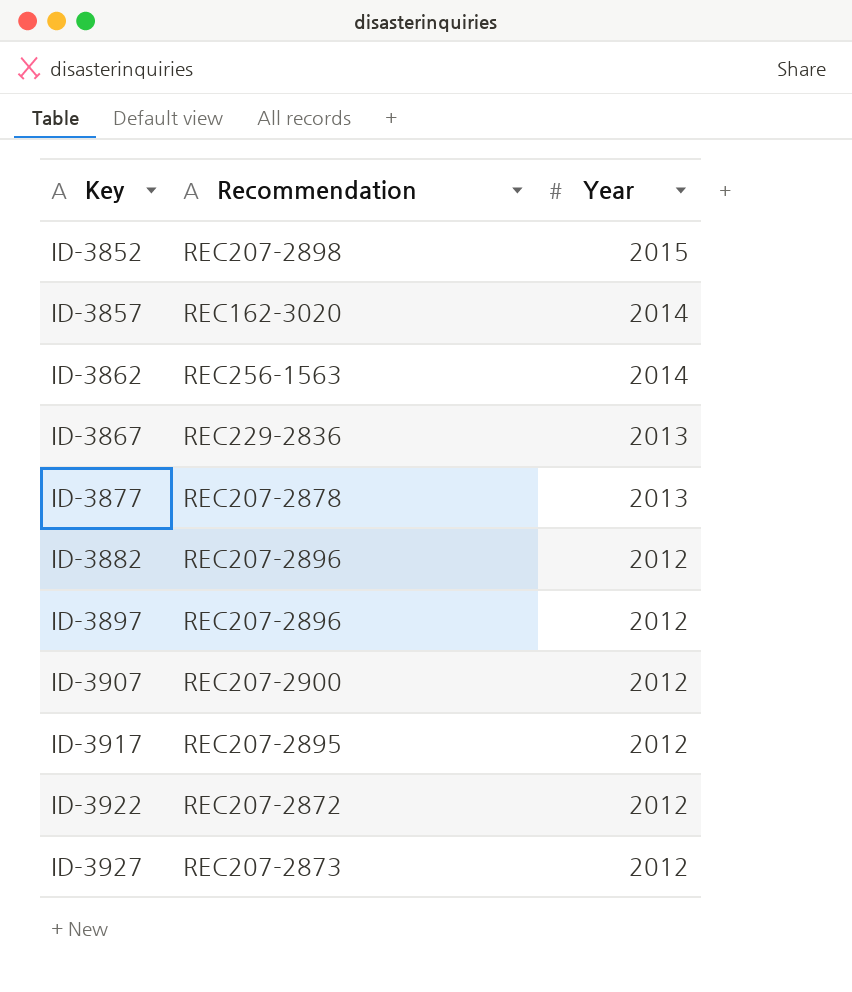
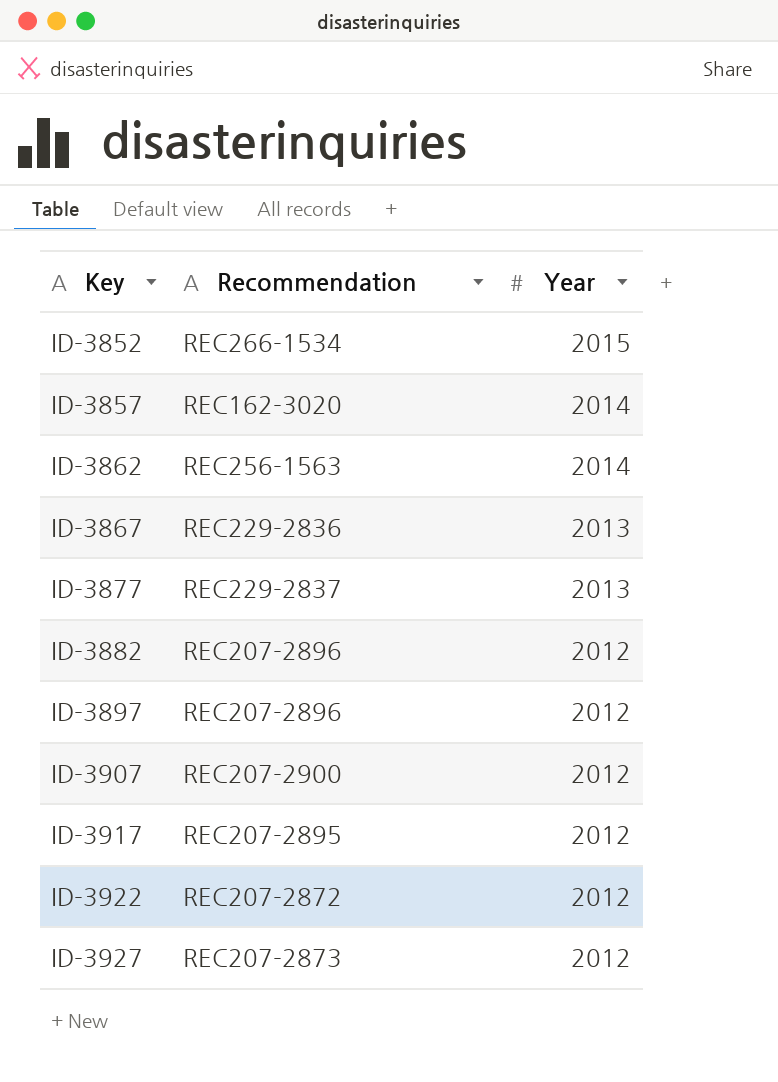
ID-3852 | Recommendation: REC207-2898 -> REC266-1534
ID-3877 | Recommendation: REC207-2878 -> REC229-2837

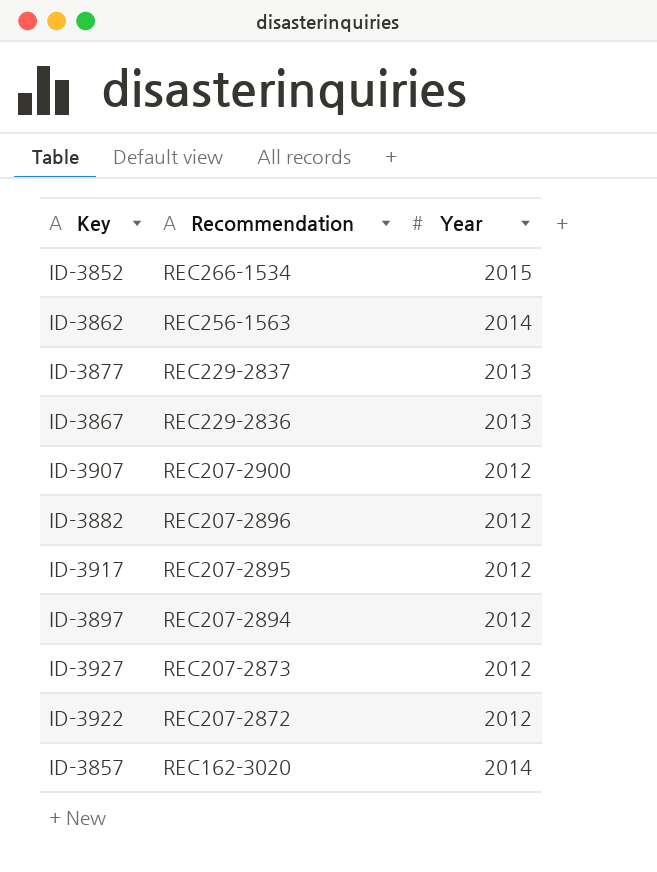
row order: Key ascending -> Recommendation descending
ID-3897 | Recommendation: REC207-2896 -> REC207-2894

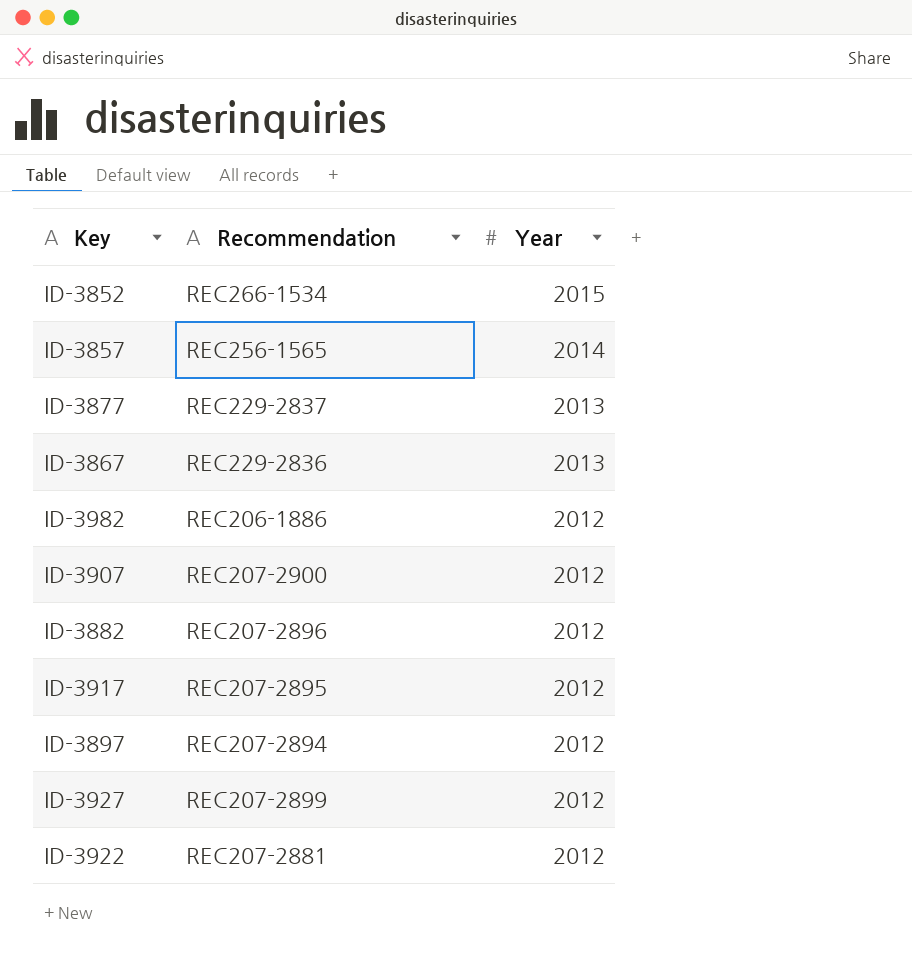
row order: Recommendation descending -> Year descending
row ID-3862: REC256-1563 | 2014 -> none
ID-3857 | Recommendation: REC162-3020 -> REC256-1565
row ID-3982: none -> REC206-1886 | 2012
ID-3927 | Recommendation: REC207-2873 -> REC207-2899
ID-3922 | Recommendation: REC207-2872 -> REC207-2881

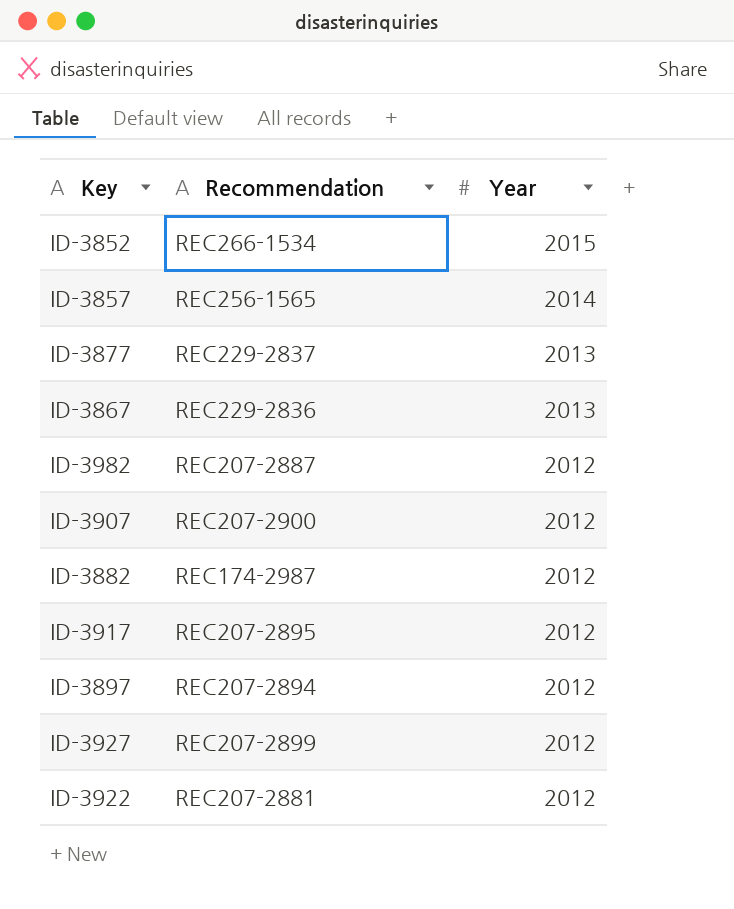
ID-3982 | Recommendation: REC206-1886 -> REC207-2887
ID-3882 | Recommendation: REC207-2896 -> REC174-2987

